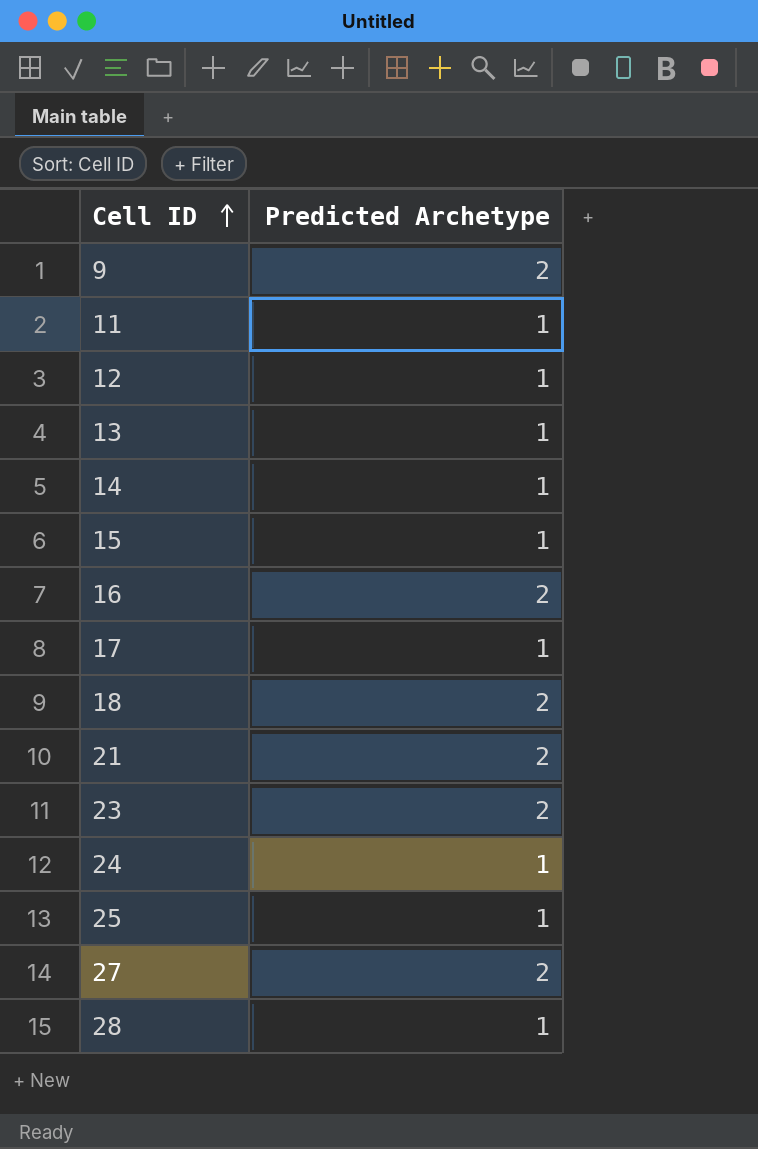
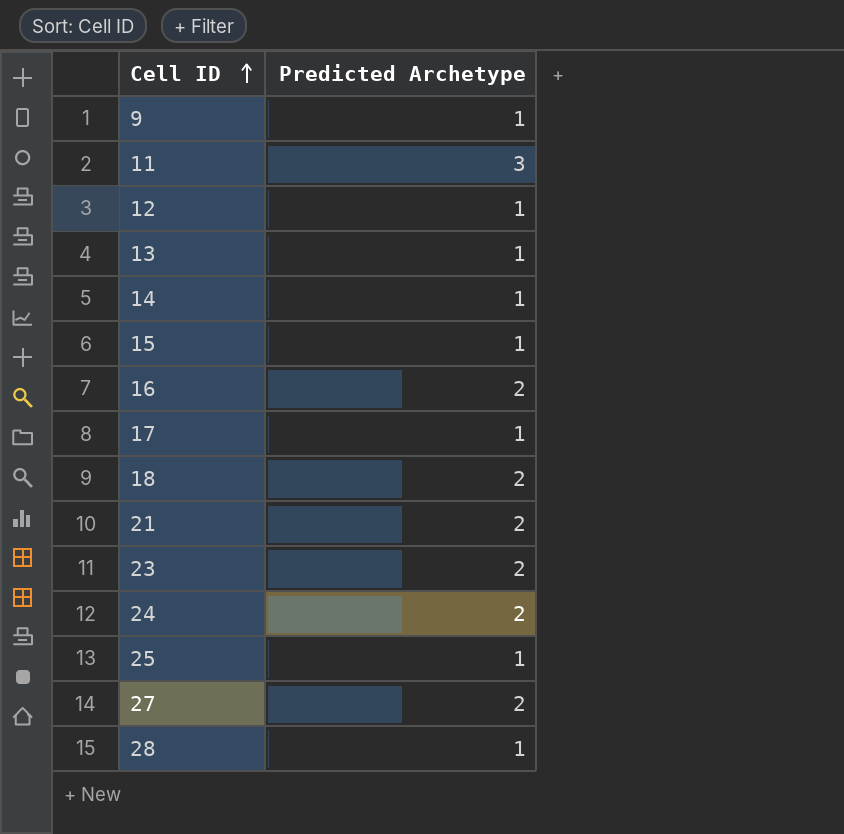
9 | Predicted Archetype: 2 -> 1
11 | Predicted Archetype: 1 -> 3
24 | Predicted Archetype: 1 -> 2

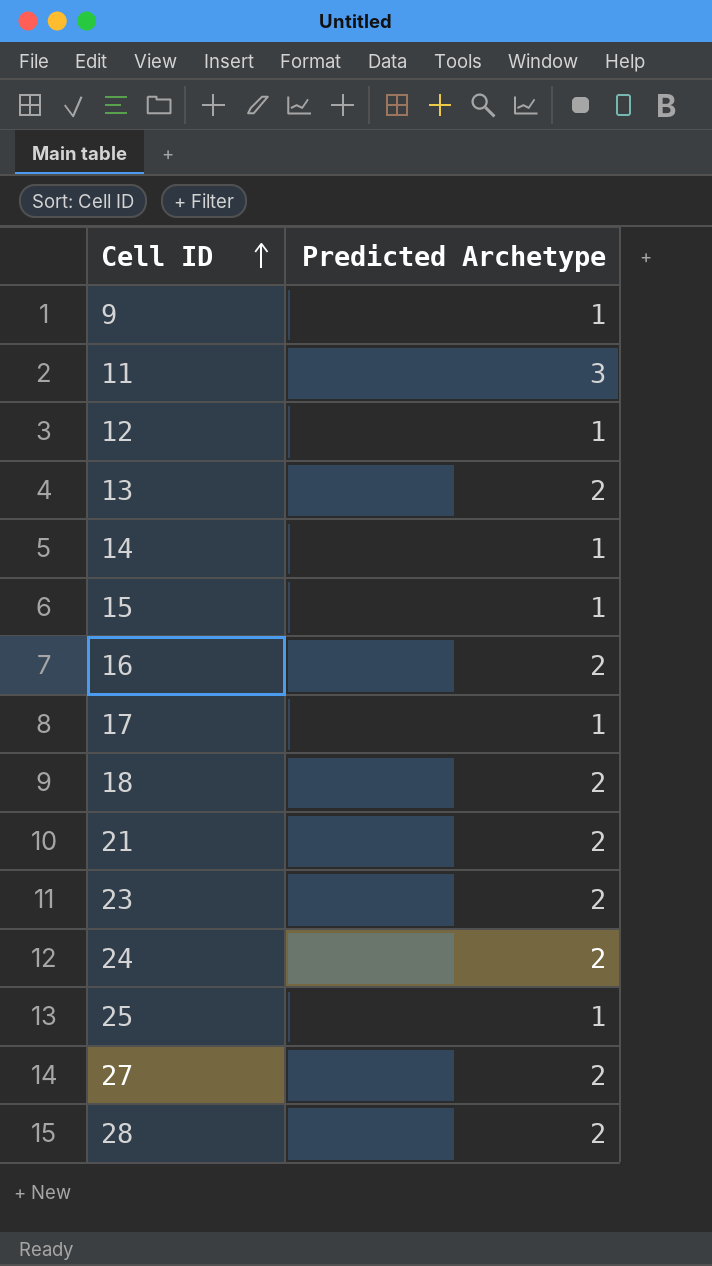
13 | Predicted Archetype: 1 -> 2
28 | Predicted Archetype: 1 -> 2

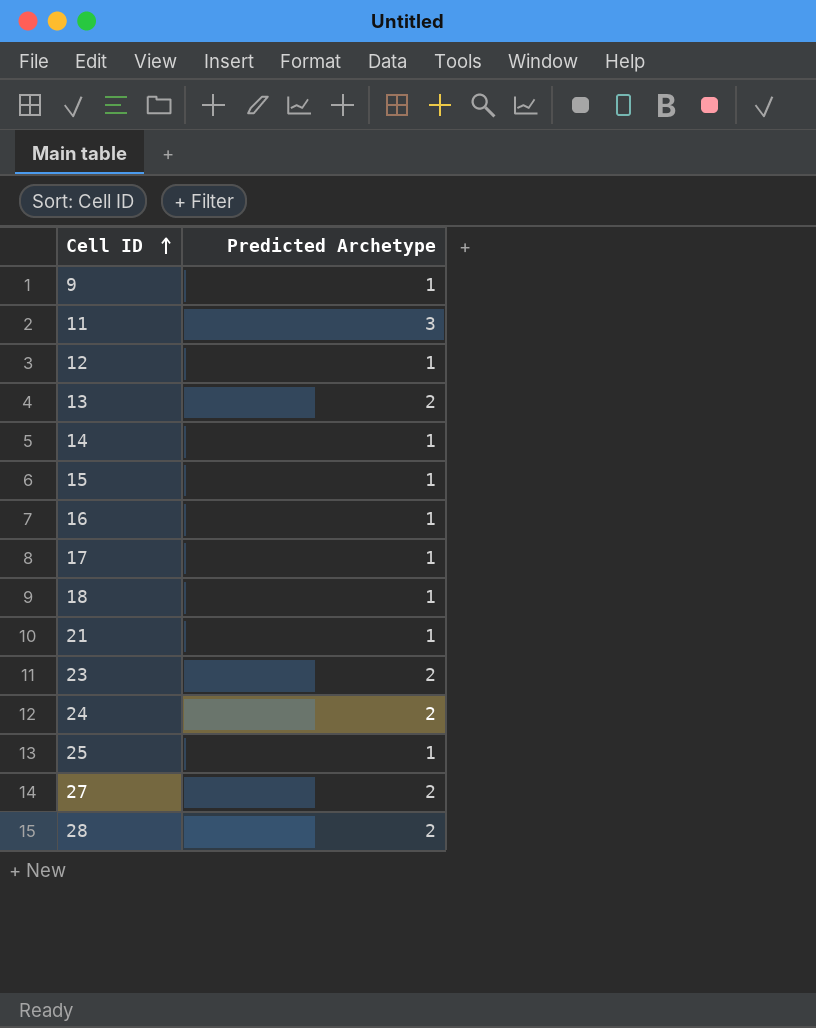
16 | Predicted Archetype: 2 -> 1
18 | Predicted Archetype: 2 -> 1
21 | Predicted Archetype: 2 -> 1

